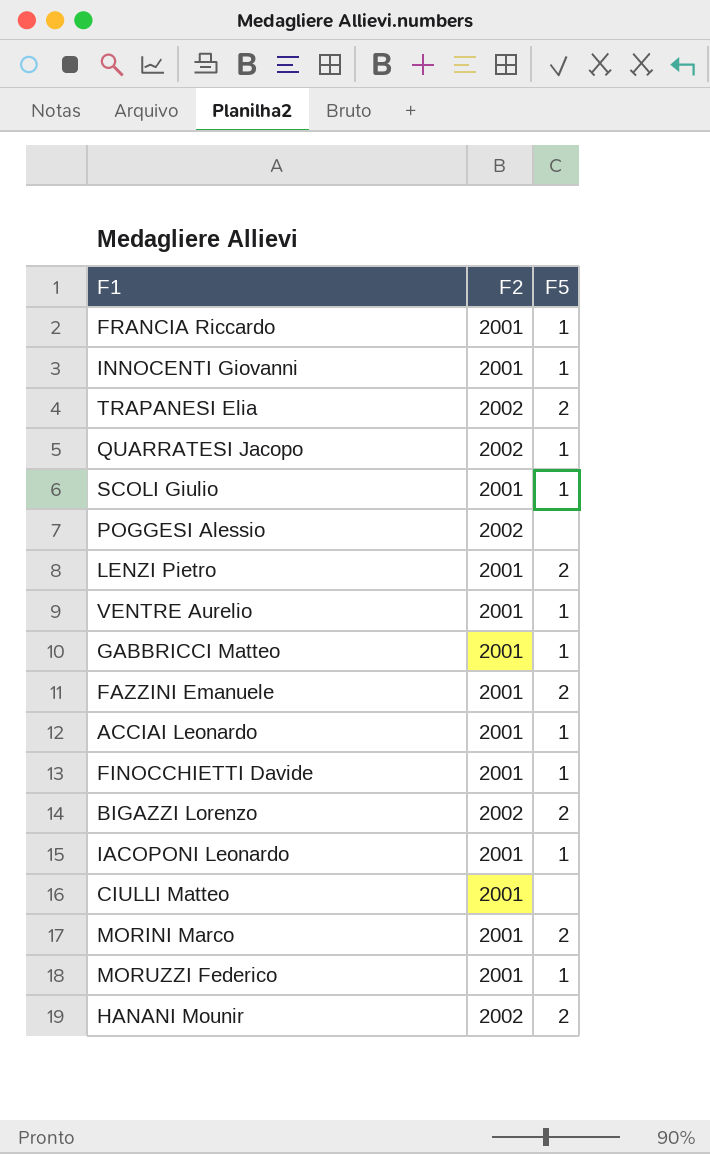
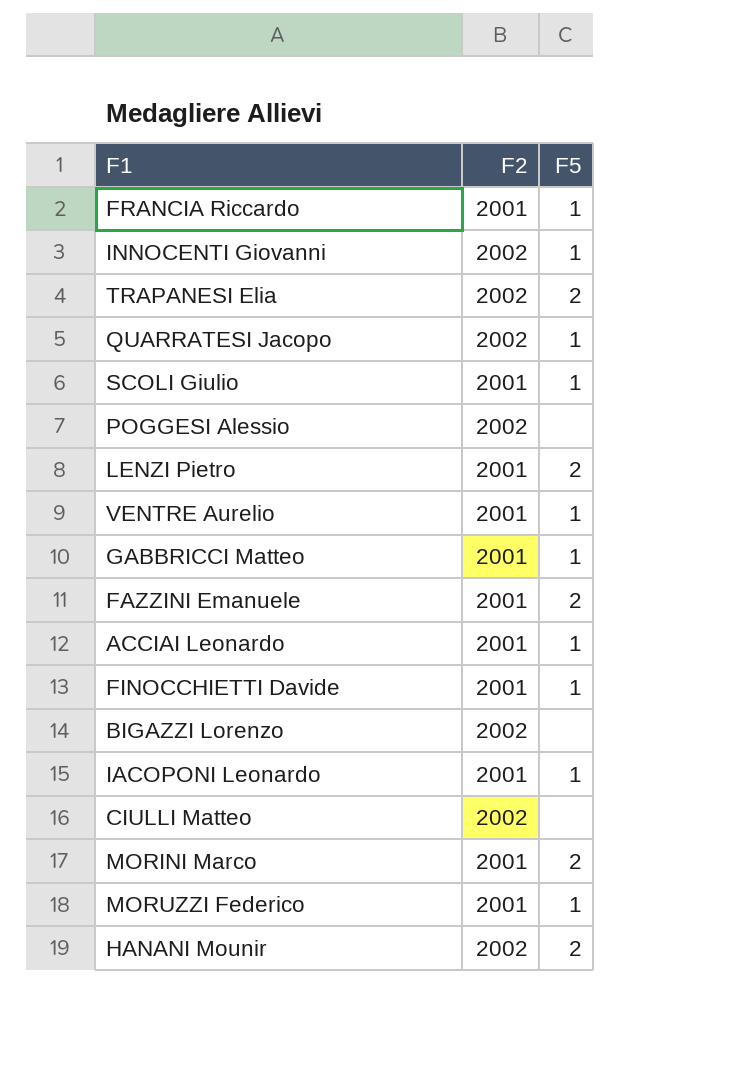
INNOCENTI Giovanni | F2: 2001 -> 2002
BIGAZZI Lorenzo | F5: 2 -> none
CIULLI Matteo | F2: 2001 -> 2002

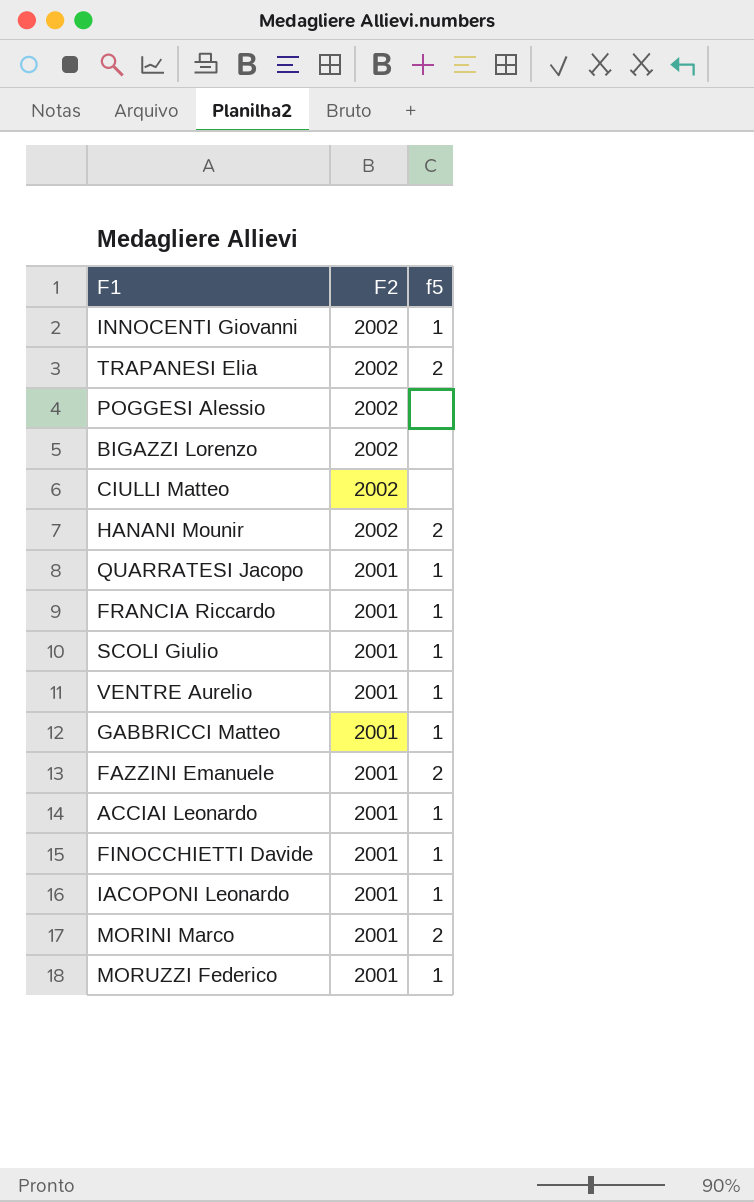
row order: none -> F2 descending
column name: F5 -> f5
row LENZI Pietro: 2001 | 2 -> none
QUARRATESI Jacopo | F2: 2002 -> 2001

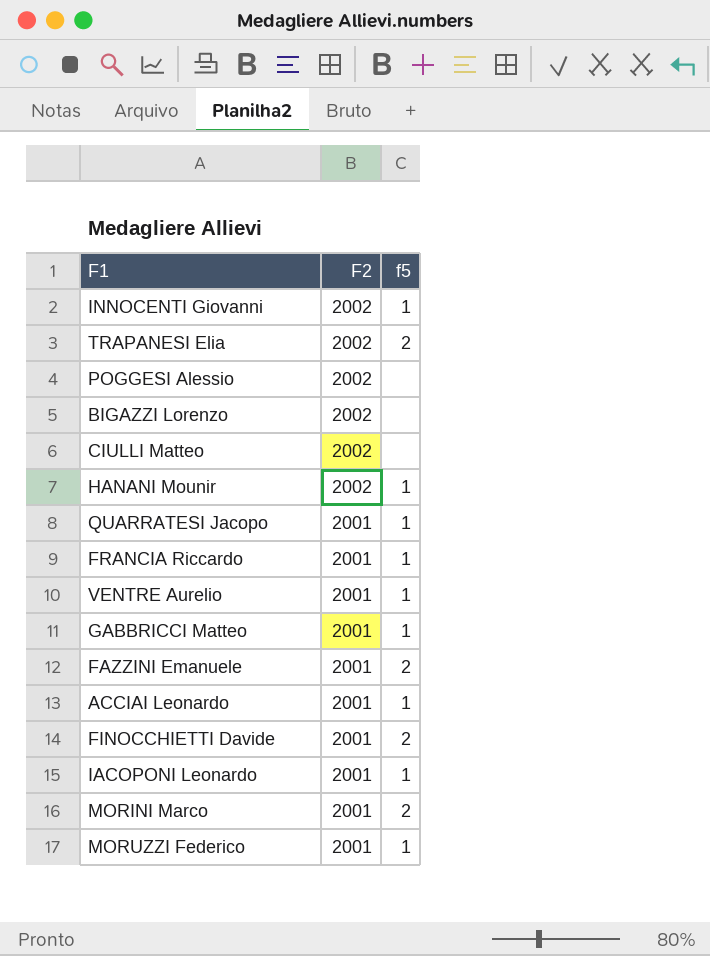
row SCOLI Giulio: 2001 | 1 -> none
HANANI Mounir | f5: 2 -> 1
FINOCCHIETTI Davide | f5: 1 -> 2

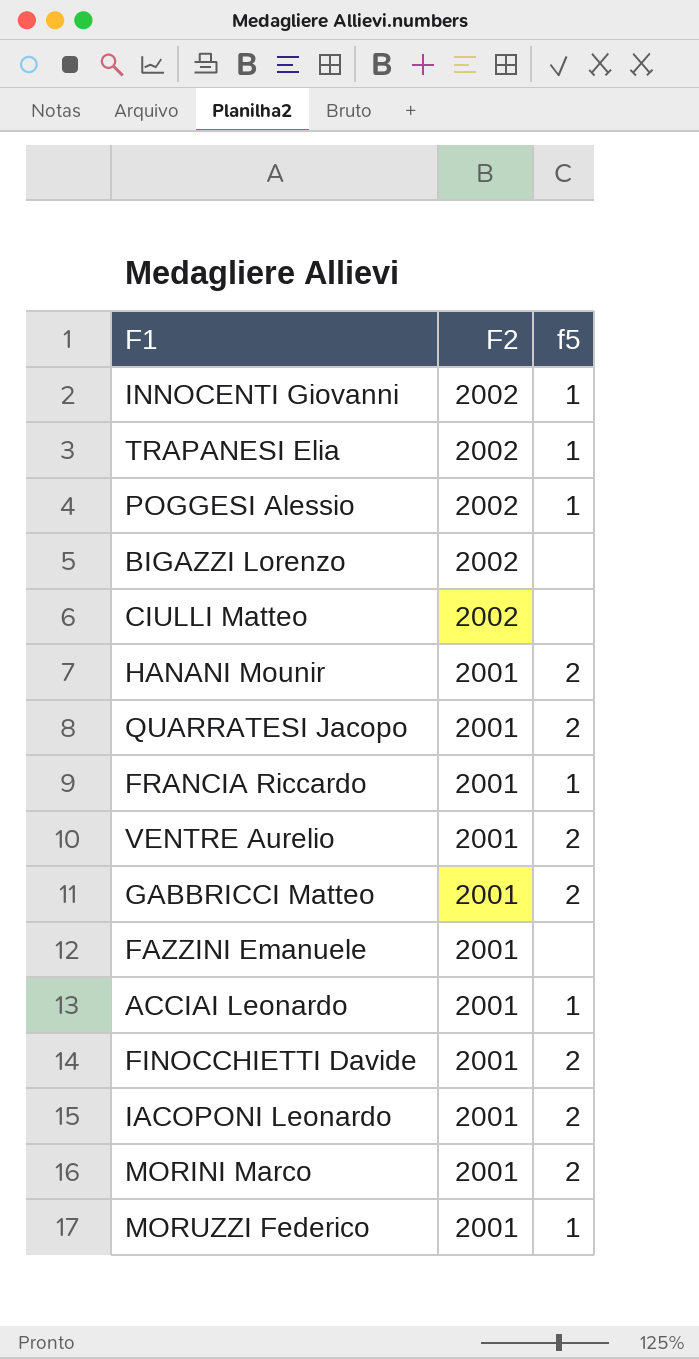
TRAPANESI Elia | f5: 2 -> 1
POGGESI Alessio | f5: none -> 1
HANANI Mounir | F2: 2002 -> 2001
HANANI Mounir | f5: 1 -> 2
QUARRATESI Jacopo | f5: 1 -> 2
VENTRE Aurelio | f5: 1 -> 2
GABBRICCI Matteo | f5: 1 -> 2
FAZZINI Emanuele | f5: 2 -> none
IACOPONI Leonardo | f5: 1 -> 2

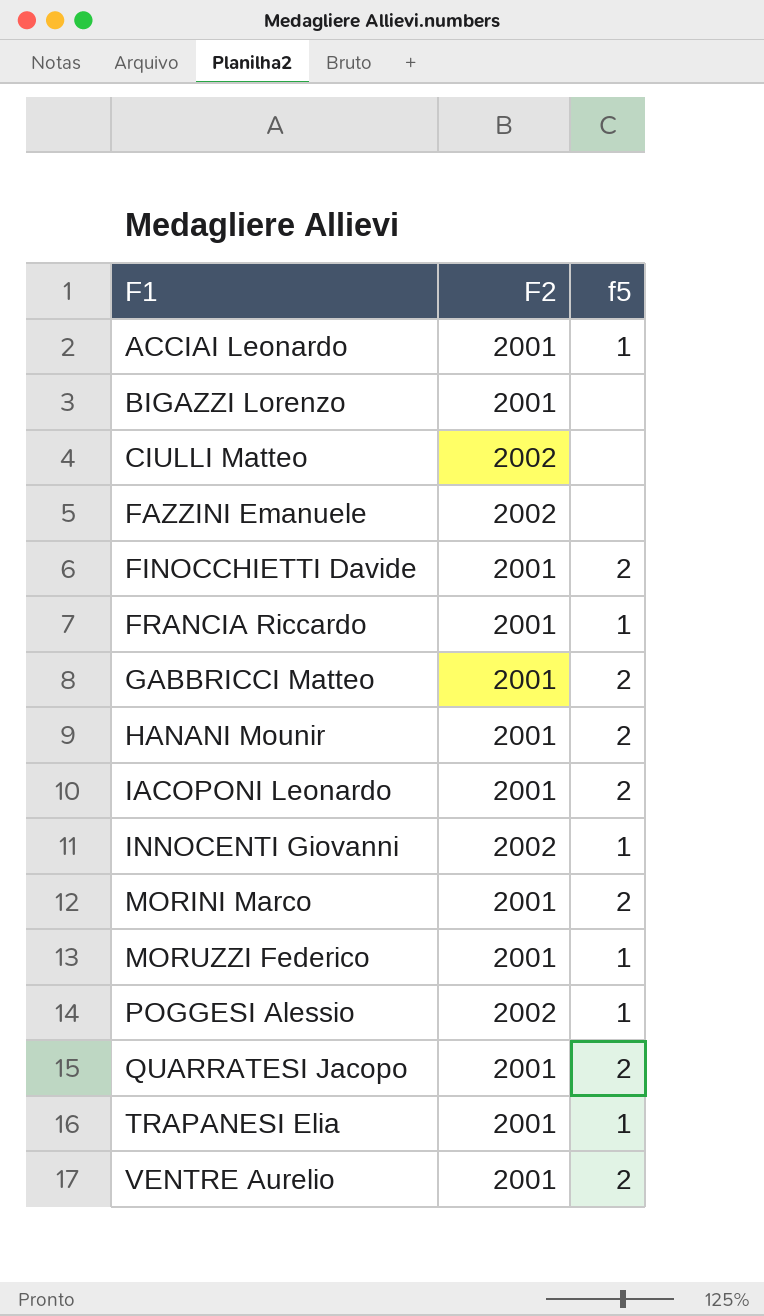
row order: F2 descending -> F1 ascending
BIGAZZI Lorenzo | F2: 2002 -> 2001
FAZZINI Emanuele | F2: 2001 -> 2002
TRAPANESI Elia | F2: 2002 -> 2001

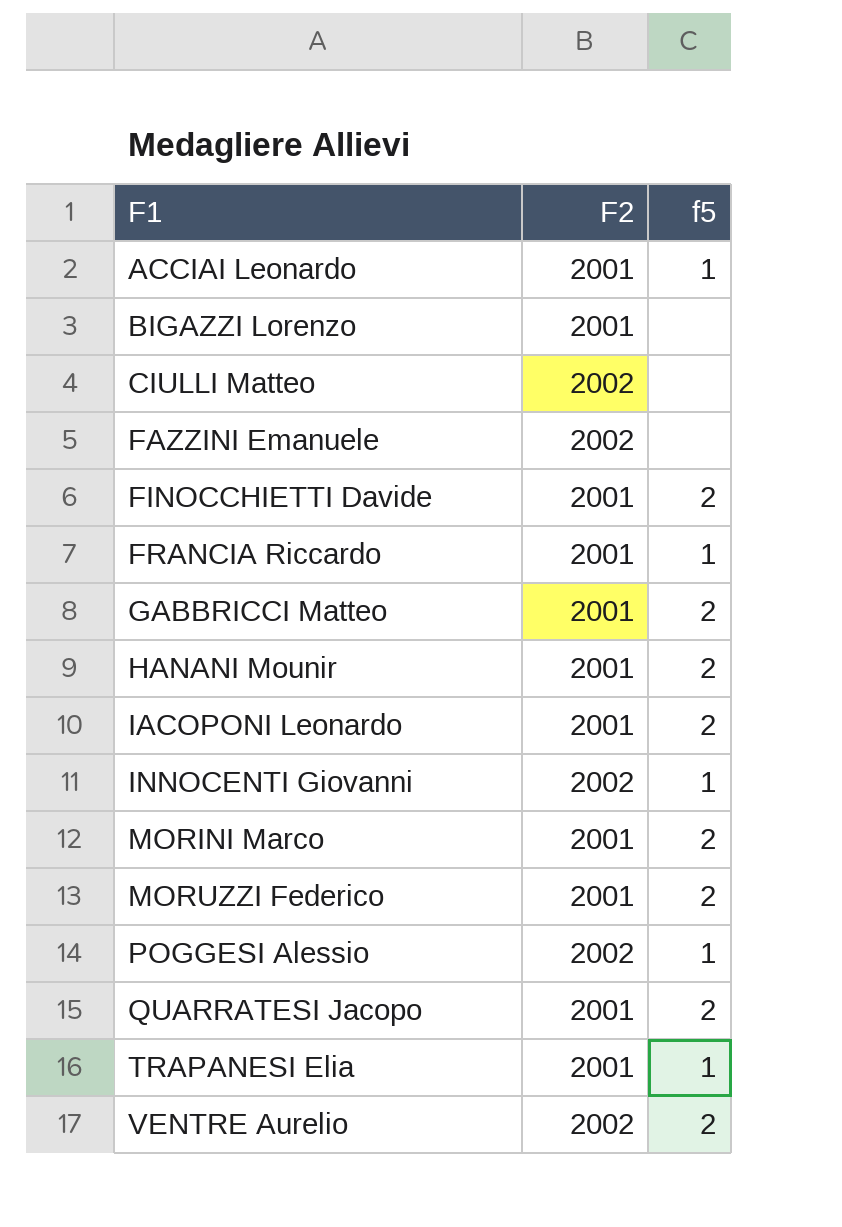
MORUZZI Federico | f5: 1 -> 2
VENTRE Aurelio | F2: 2001 -> 2002

